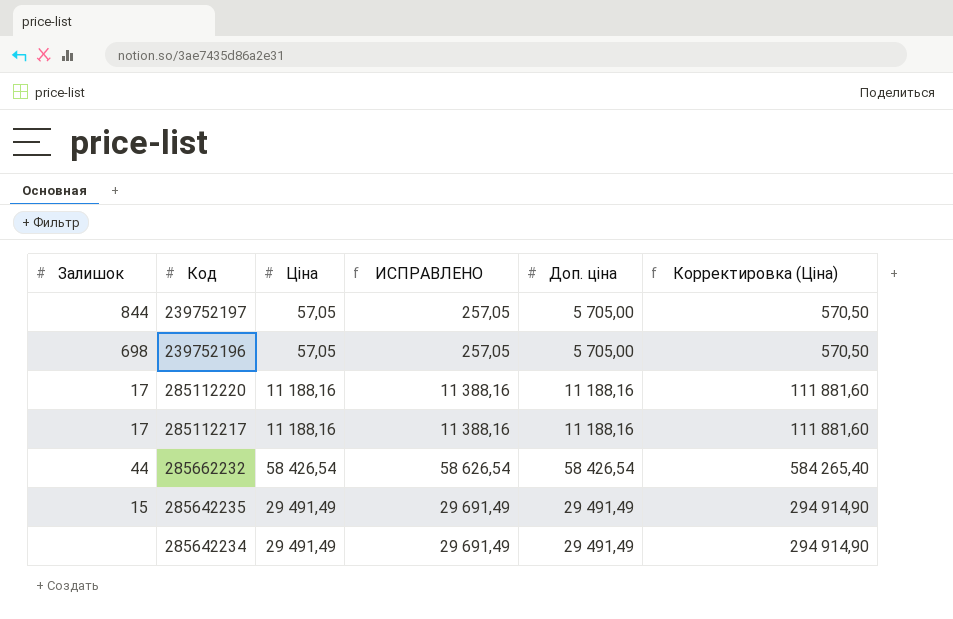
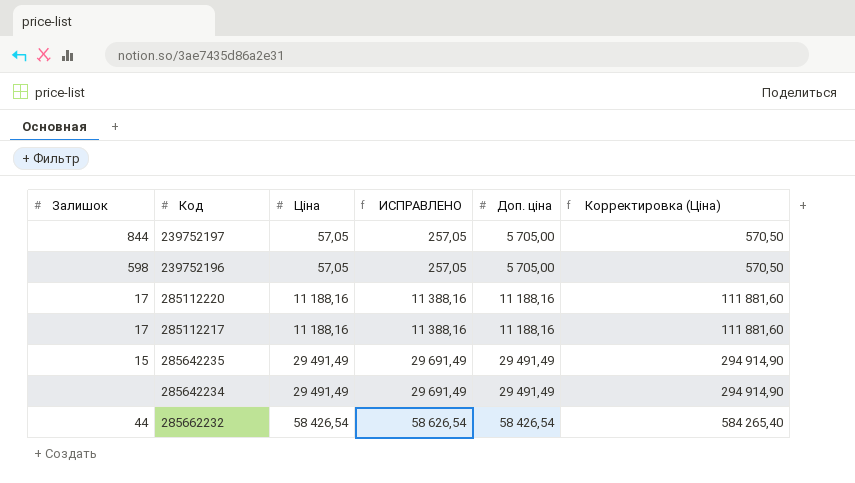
row order: none -> Ціна ascending
239752196 | Залишок: 698 -> 598

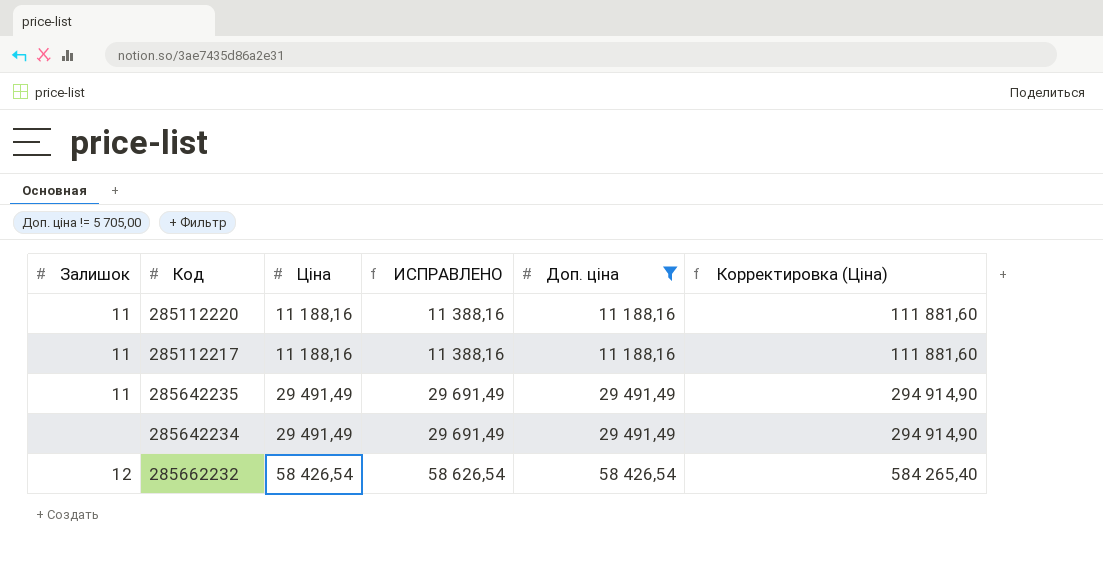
filter: none -> Доп. ціна != 5 705,00
285112220 | Залишок: 17 -> 11
285112217 | Залишок: 17 -> 11
285642235 | Залишок: 15 -> 11
285662232 | Залишок: 44 -> 12

